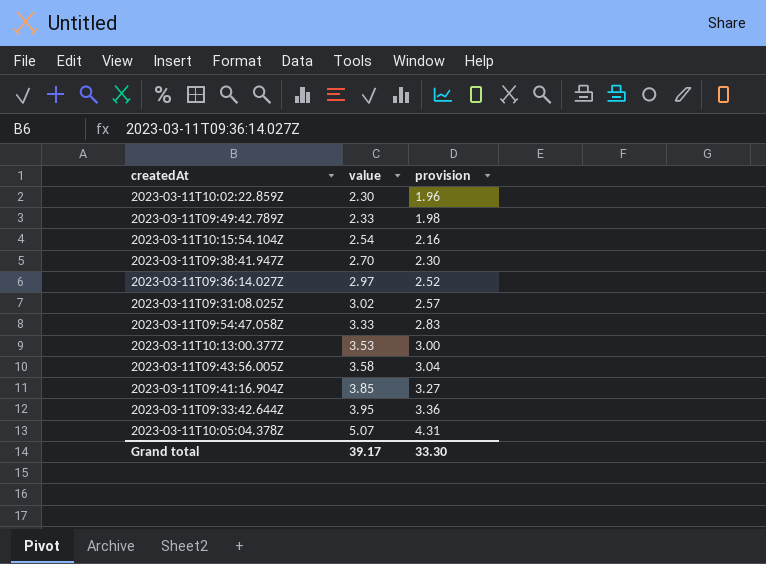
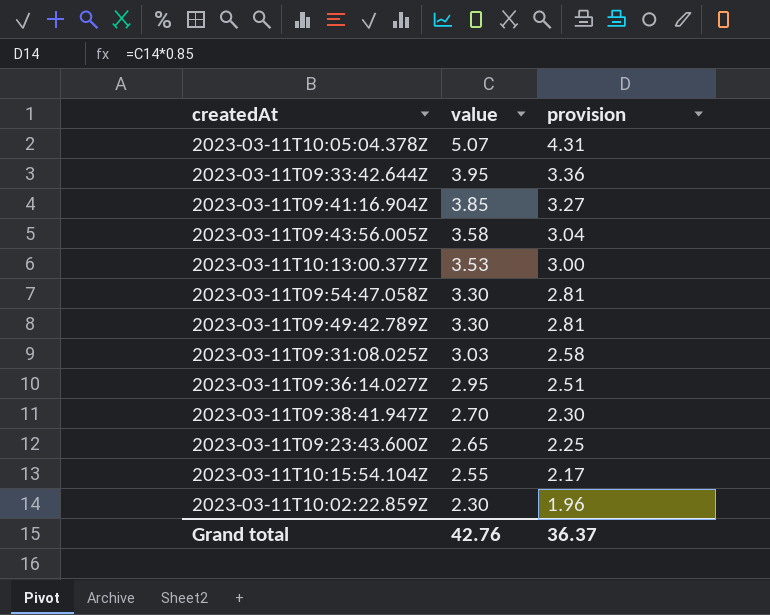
row order: value ascending -> value descending
2023-03-11T09:54:47.058Z | value: 3.33 -> 3.30
2023-03-11T09:54:47.058Z | provision: 2.83 -> 2.81
2023-03-11T09:49:42.789Z | value: 2.33 -> 3.30
2023-03-11T09:49:42.789Z | provision: 1.98 -> 2.81
2023-03-11T09:31:08.025Z | value: 3.02 -> 3.03
2023-03-11T09:31:08.025Z | provision: 2.57 -> 2.58
2023-03-11T09:36:14.027Z | value: 2.97 -> 2.95
2023-03-11T09:36:14.027Z | provision: 2.52 -> 2.51
row 2023-03-11T09:23:43.600Z: none -> 2.65 | 2.25
2023-03-11T10:15:54.104Z | value: 2.54 -> 2.55
2023-03-11T10:15:54.104Z | provision: 2.16 -> 2.17
Grand total | value: 39.17 -> 42.76
Grand total | provision: 33.30 -> 36.37

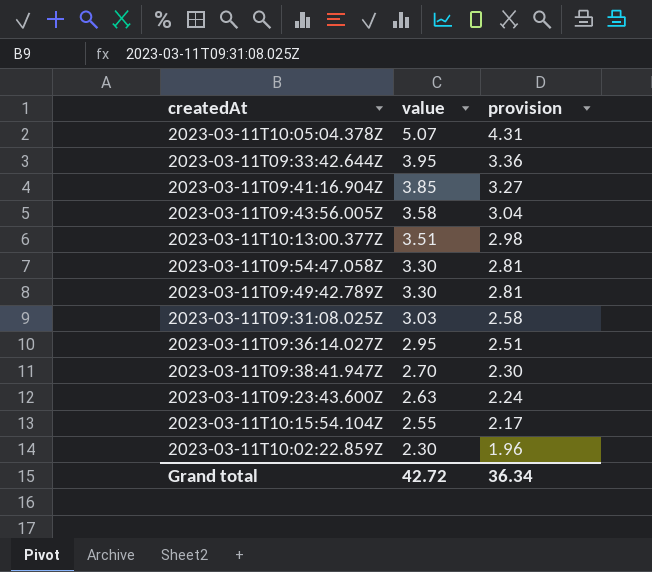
2023-03-11T10:13:00.377Z | value: 3.53 -> 3.51
2023-03-11T10:13:00.377Z | provision: 3.00 -> 2.98
2023-03-11T09:23:43.600Z | value: 2.65 -> 2.63
2023-03-11T09:23:43.600Z | provision: 2.25 -> 2.24
Grand total | value: 42.76 -> 42.72
Grand total | provision: 36.37 -> 36.34

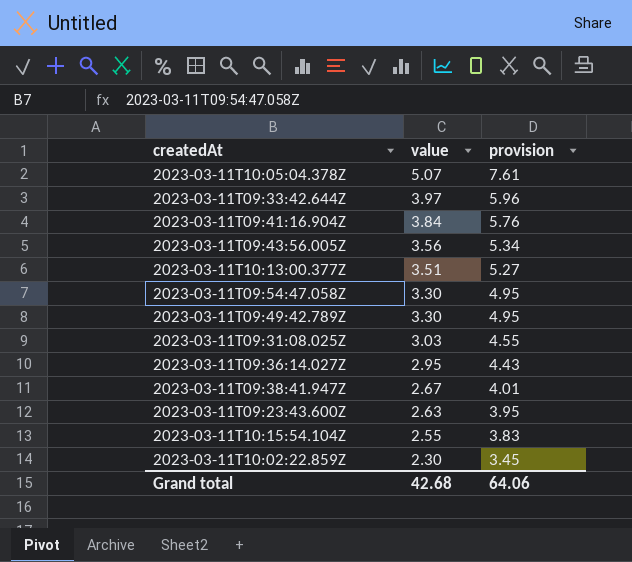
column provision | formula: [value] * 0.85 -> [value] * 1.5
2023-03-11T09:33:42.644Z | value: 3.95 -> 3.97
2023-03-11T09:41:16.904Z | value: 3.85 -> 3.84
2023-03-11T09:43:56.005Z | value: 3.58 -> 3.56
2023-03-11T09:38:41.947Z | value: 2.70 -> 2.67
Grand total | value: 42.72 -> 42.68
Grand total | provision: 36.34 -> 64.06

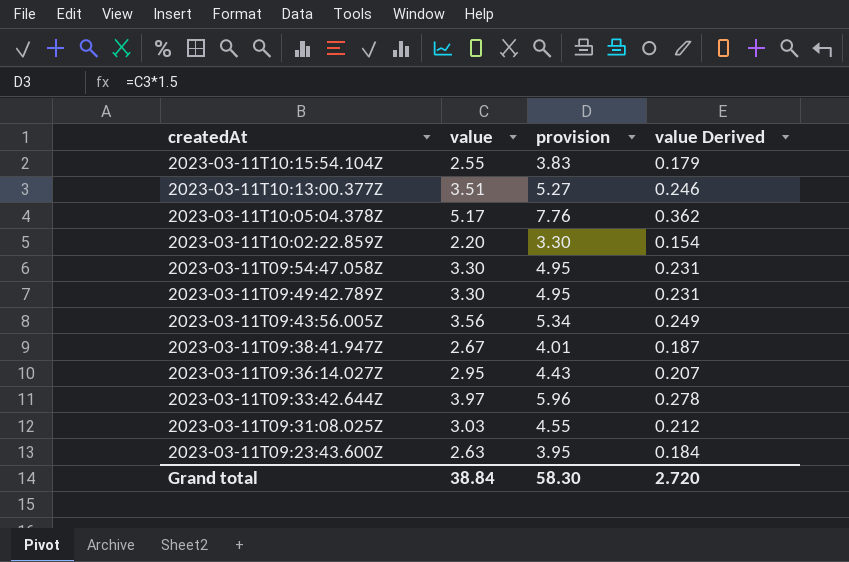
row order: value descending -> createdAt descending
column value Derived | formula: none -> [value] * 0.07
row 2023-03-11T09:41:16.904Z: 3.84 | 5.76 -> none
2023-03-11T10:05:04.378Z | value: 5.07 -> 5.17
2023-03-11T10:05:04.378Z | provision: 7.61 -> 7.76
2023-03-11T10:02:22.859Z | value: 2.30 -> 2.20
2023-03-11T10:02:22.859Z | provision: 3.45 -> 3.30
Grand total | value: 42.68 -> 38.84
Grand total | provision: 64.06 -> 58.30

